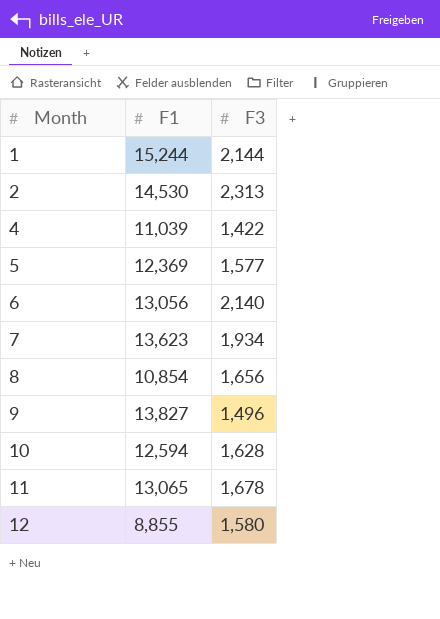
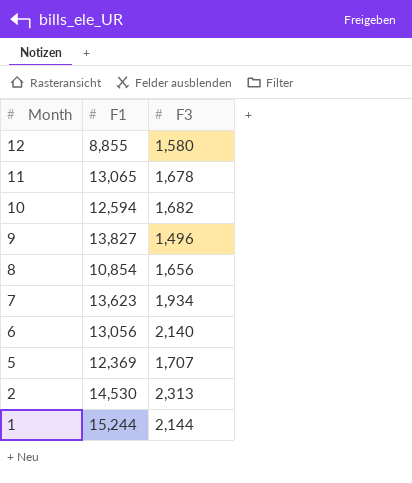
row order: Month ascending -> Month descending
row 4: 11,039 | 1,422 -> none
10 | F3: 1,628 -> 1,682
5 | F3: 1,577 -> 1,707

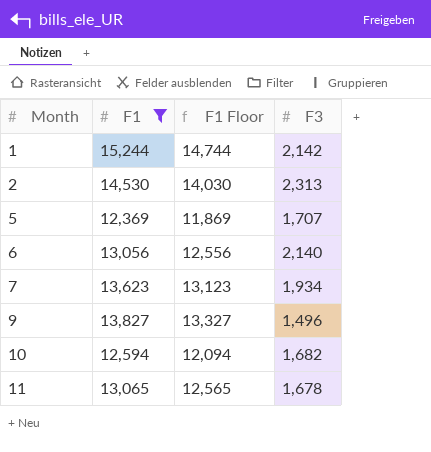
filter: none -> F1 >= 12,369
row order: Month descending -> Month ascending
column F1 Floor | formula: none -> [F1] - 500
1 | F3: 2,144 -> 2,142

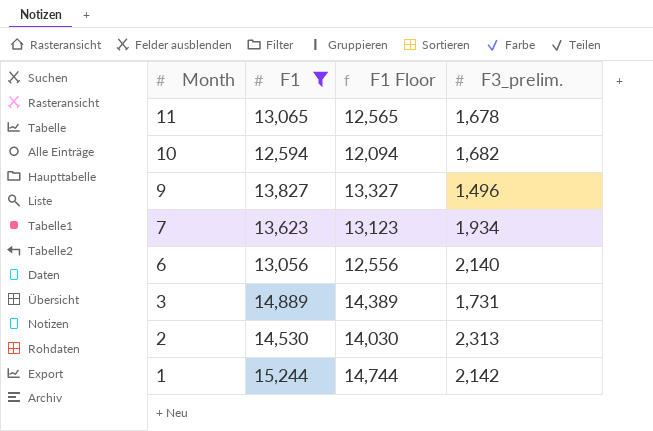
row order: Month ascending -> Month descending
column name: F3 -> F3_prelim.
row 5: 12,369 | 11,869 | 1,707 -> none
row 3: none -> 14,889 | 14,389 | 1,731

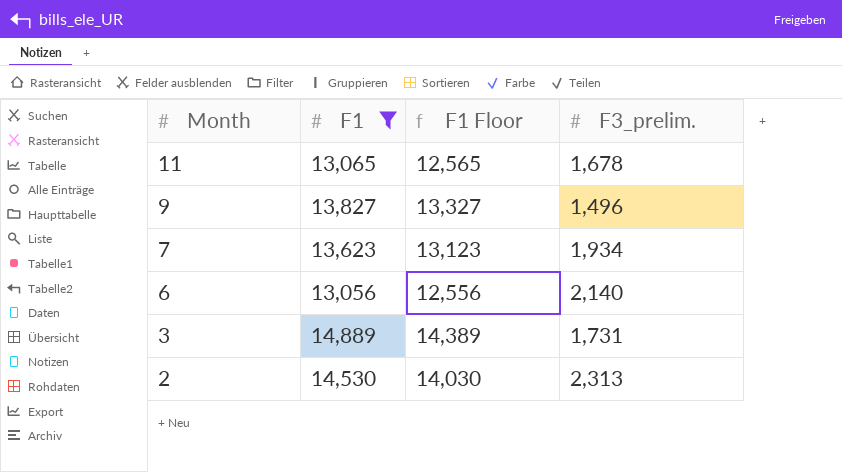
row 10: 12,594 | 12,094 | 1,682 -> none
row 1: 15,244 | 14,744 | 2,142 -> none

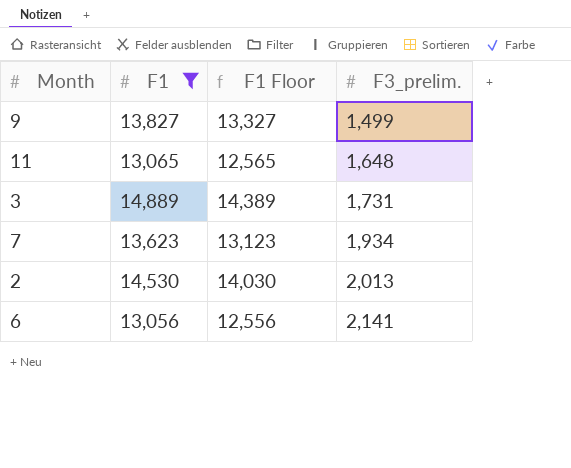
row order: Month descending -> F3_prelim. ascending
9 | F3_prelim.: 1,496 -> 1,499
11 | F3_prelim.: 1,678 -> 1,648
2 | F3_prelim.: 2,313 -> 2,013
6 | F3_prelim.: 2,140 -> 2,141

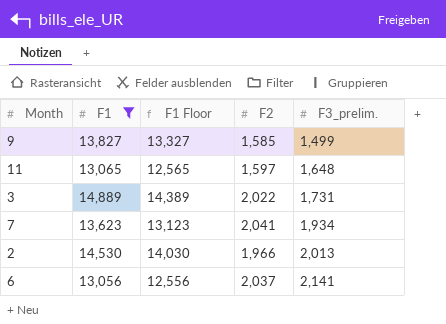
column F2 | position: none -> 4

